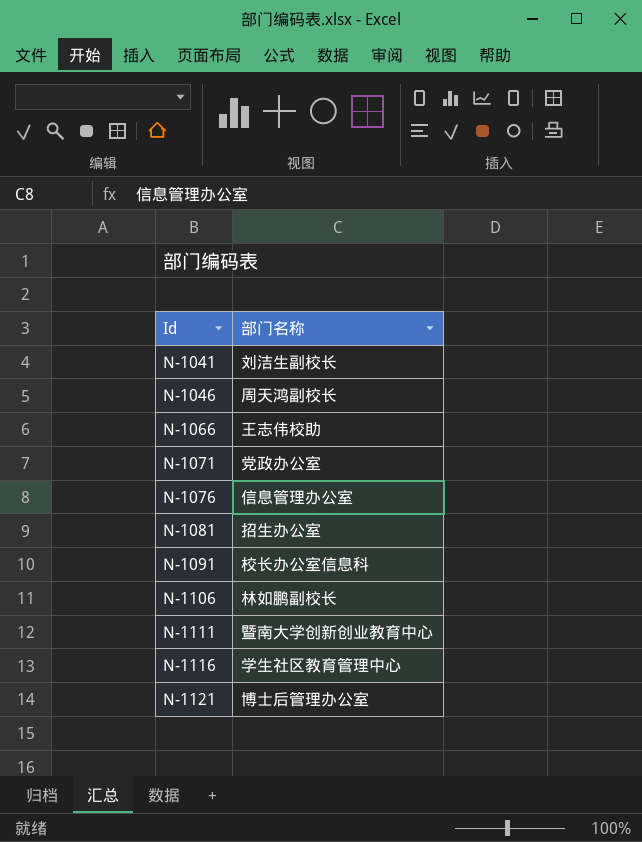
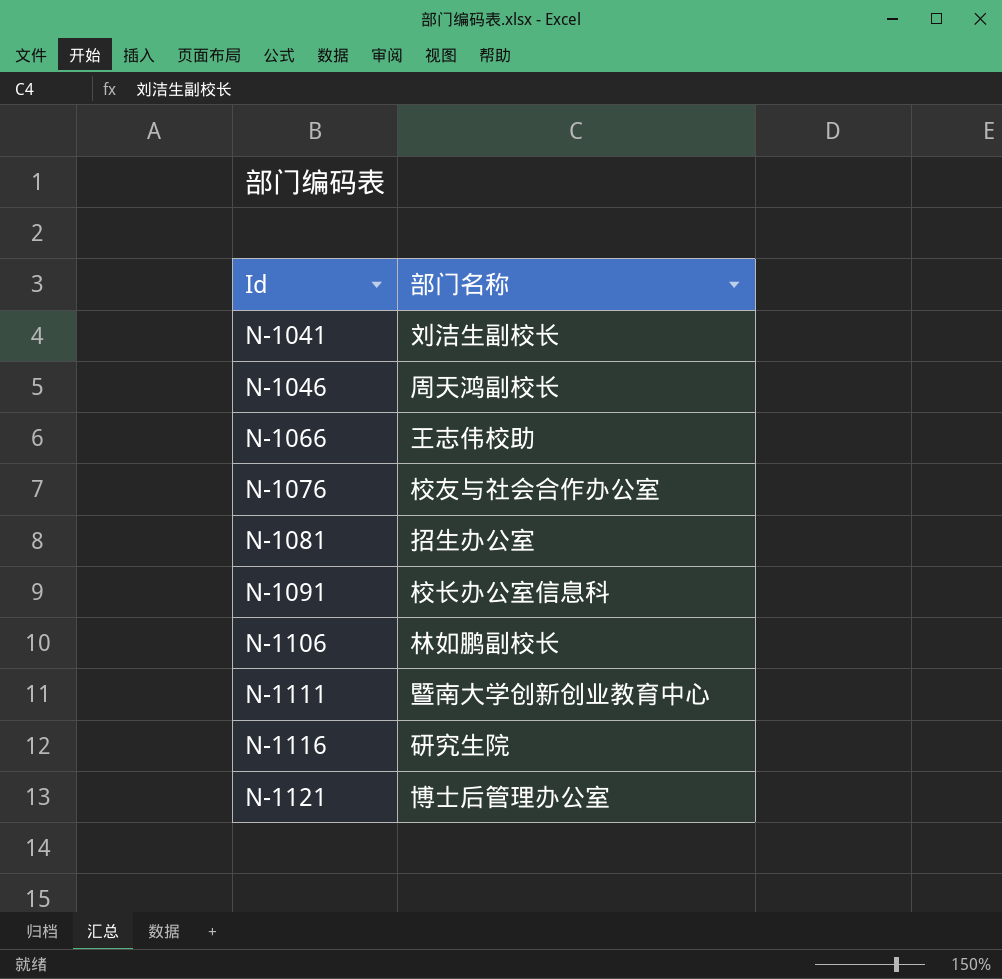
row N-1071: 党政办公室 -> none
N-1076 | 部门名称: 信息管理办公室 -> 校友与社会合作办公室
N-1116 | 部门名称: 学生社区教育管理中心 -> 研究生院

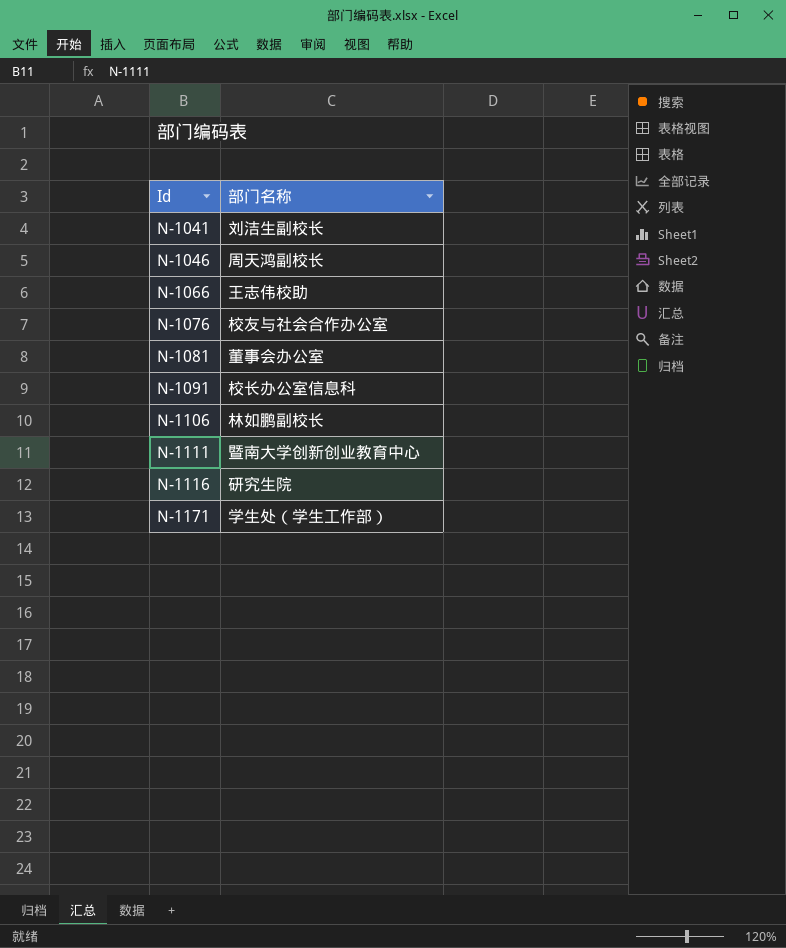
row N-1121: 博士后管理办公室 -> none
N-1081 | 部门名称: 招生办公室 -> 董事会办公室
row N-1171: none -> 学生处（学生工作部）

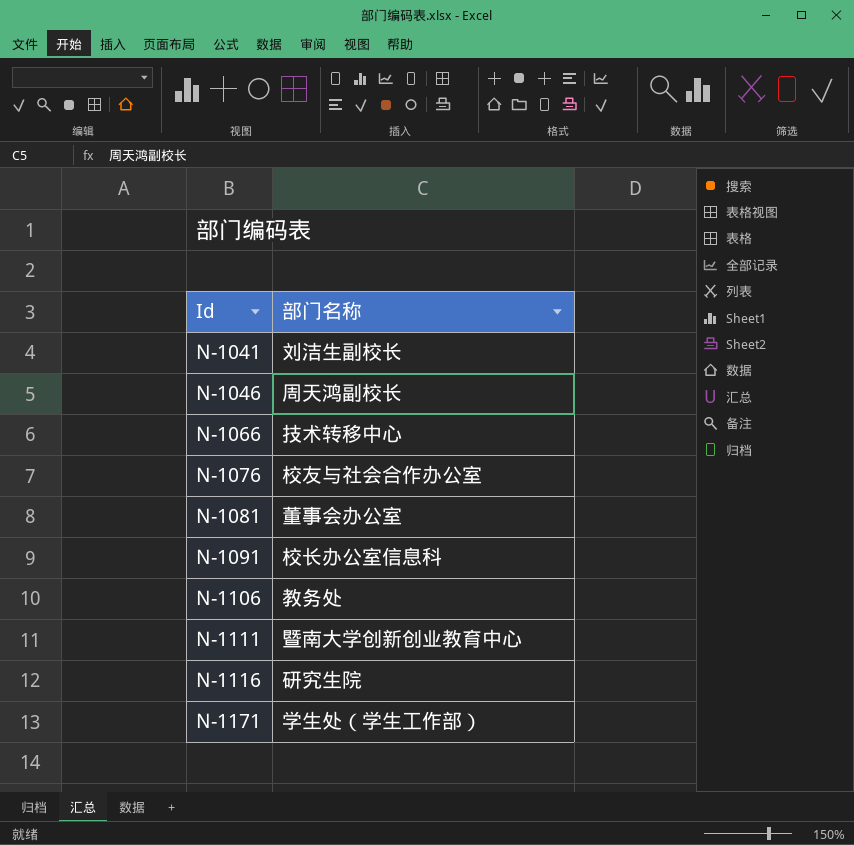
N-1066 | 部门名称: 王志伟校助 -> 技术转移中心
N-1106 | 部门名称: 林如鹏副校长 -> 教务处

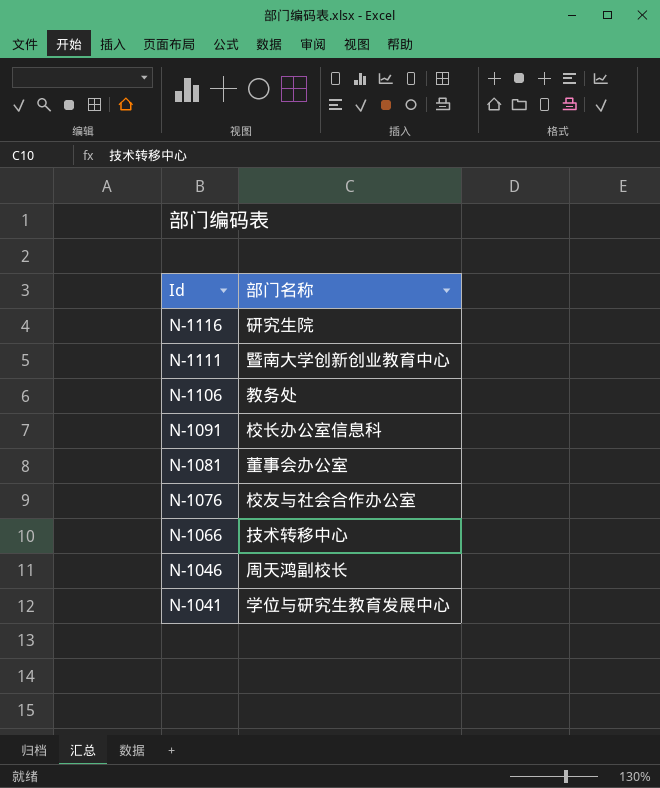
row order: Id ascending -> Id descending
row N-1171: 学生处（学生工作部） -> none
N-1041 | 部门名称: 刘洁生副校长 -> 学位与研究生教育发展中心

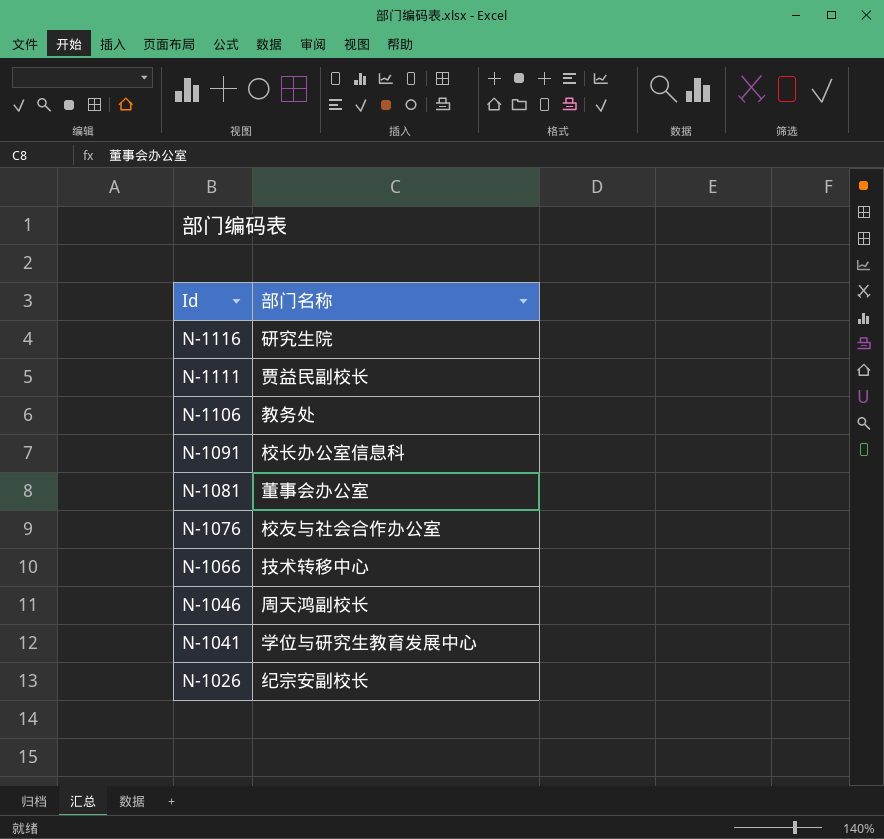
N-1111 | 部门名称: 暨南大学创新创业教育中心 -> 贾益民副校长
row N-1026: none -> 纪宗安副校长

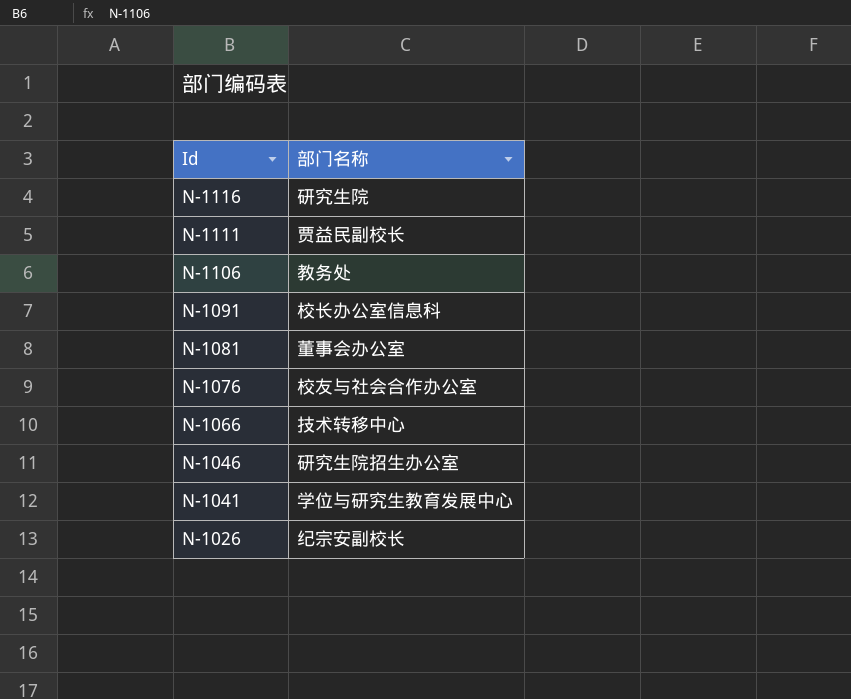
N-1046 | 部门名称: 周天鸿副校长 -> 研究生院招生办公室

